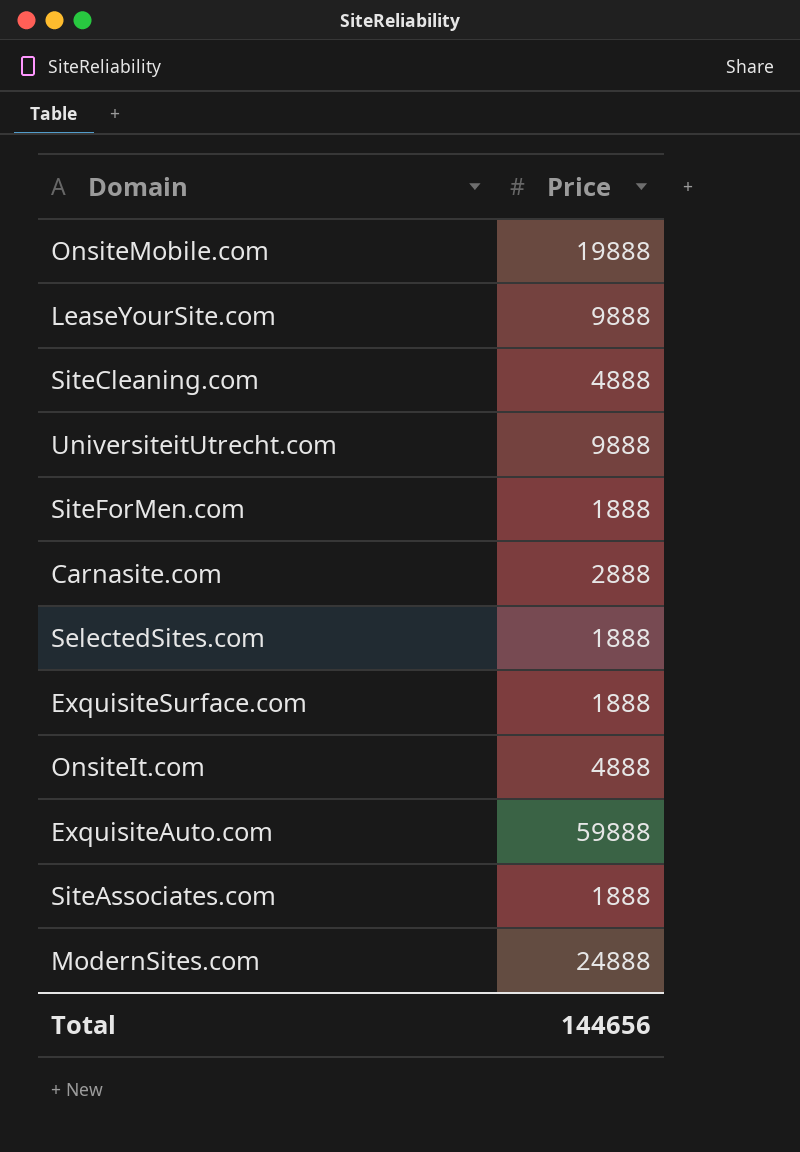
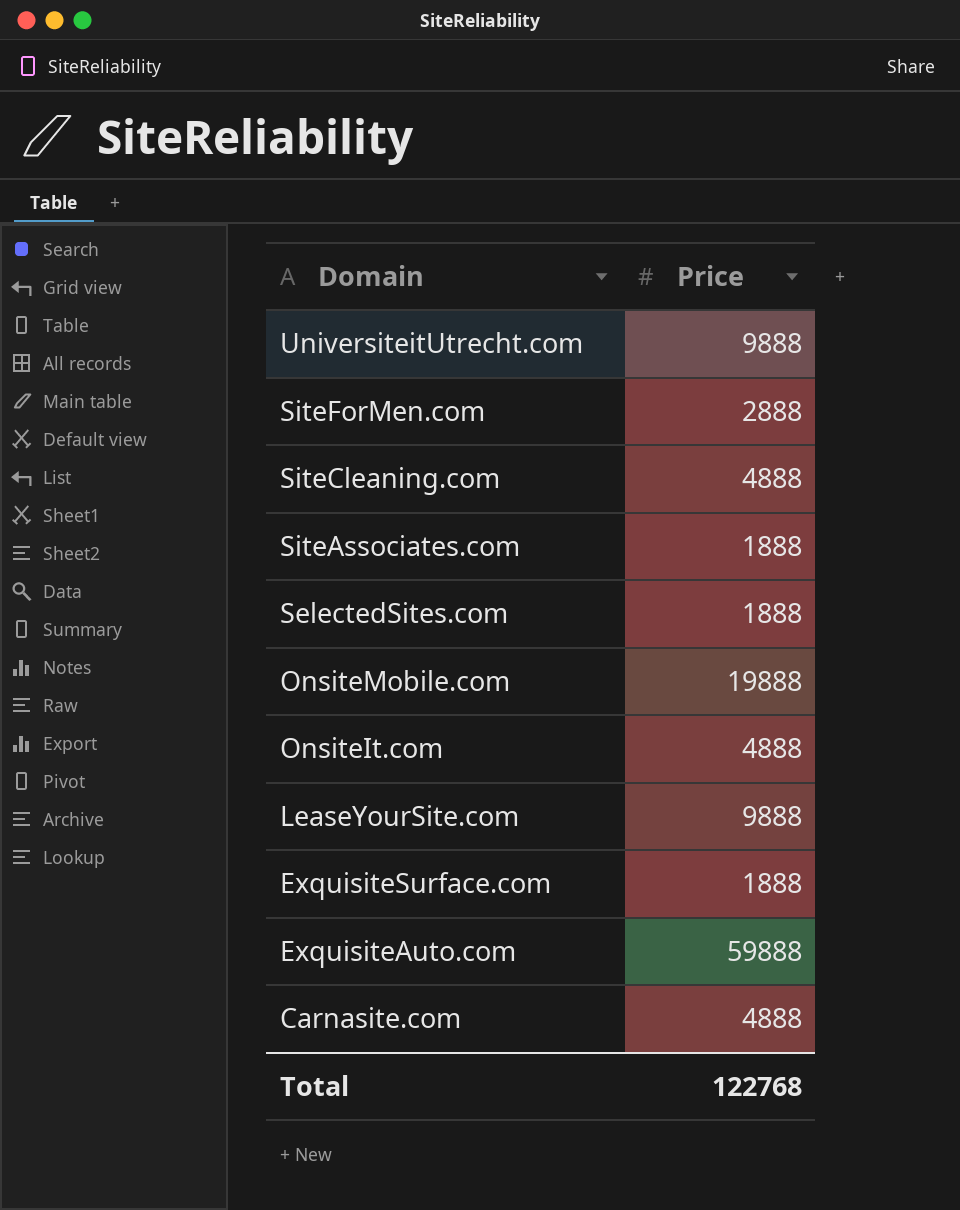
row order: none -> Domain descending
row ModernSites.com: 24888 -> none
SiteForMen.com | Price: 1888 -> 2888
Carnasite.com | Price: 2888 -> 4888
Total | Price: 144656 -> 122768

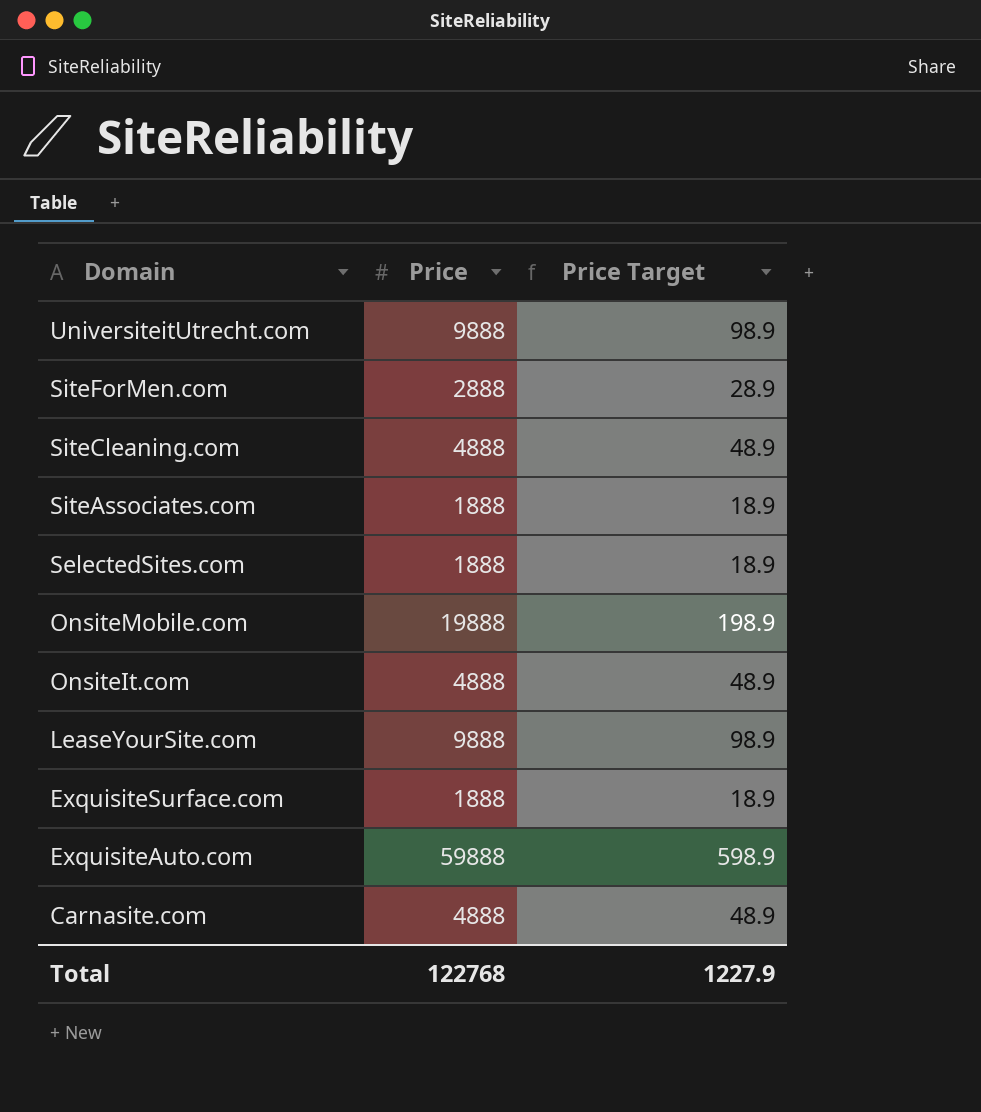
column Price Target | formula: none -> [Price] * 0.01

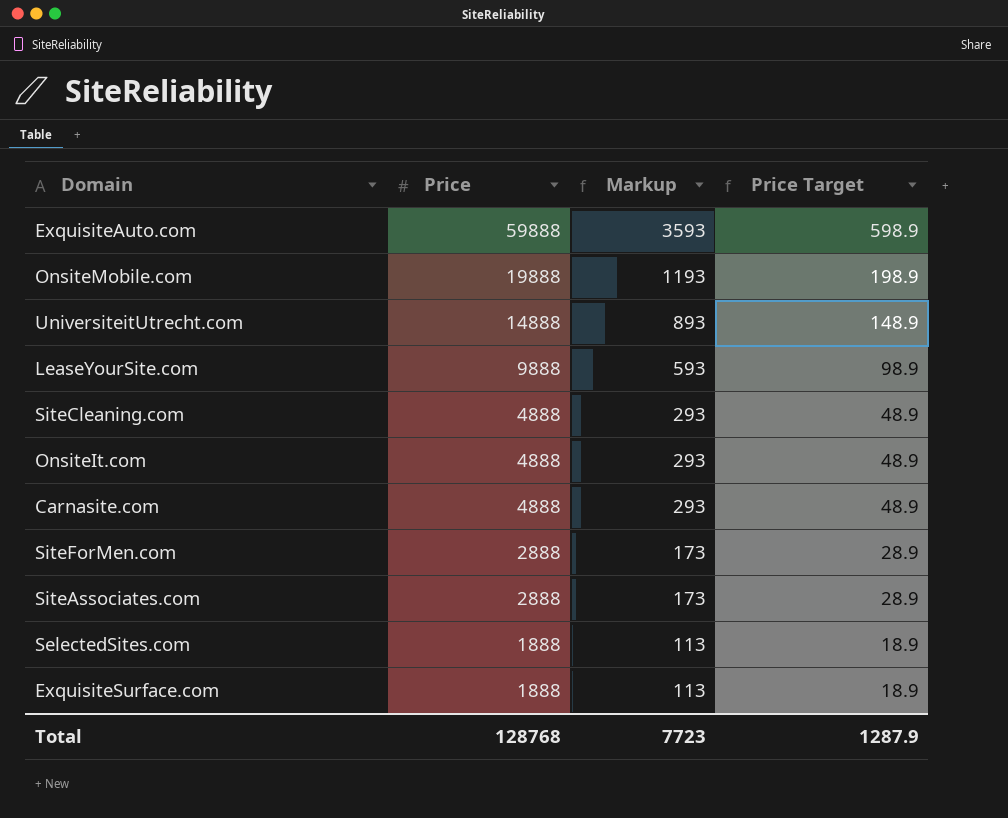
row order: Domain descending -> Price descending
column Markup | formula: none -> [Price] * 0.06
UniversiteitUtrecht.com | Price: 9888 -> 14888
UniversiteitUtrecht.com | Price Target: 98.9 -> 148.9
SiteAssociates.com | Price: 1888 -> 2888
SiteAssociates.com | Price Target: 18.9 -> 28.9
Total | Price: 122768 -> 128768
Total | Price Target: 1227.9 -> 1287.9

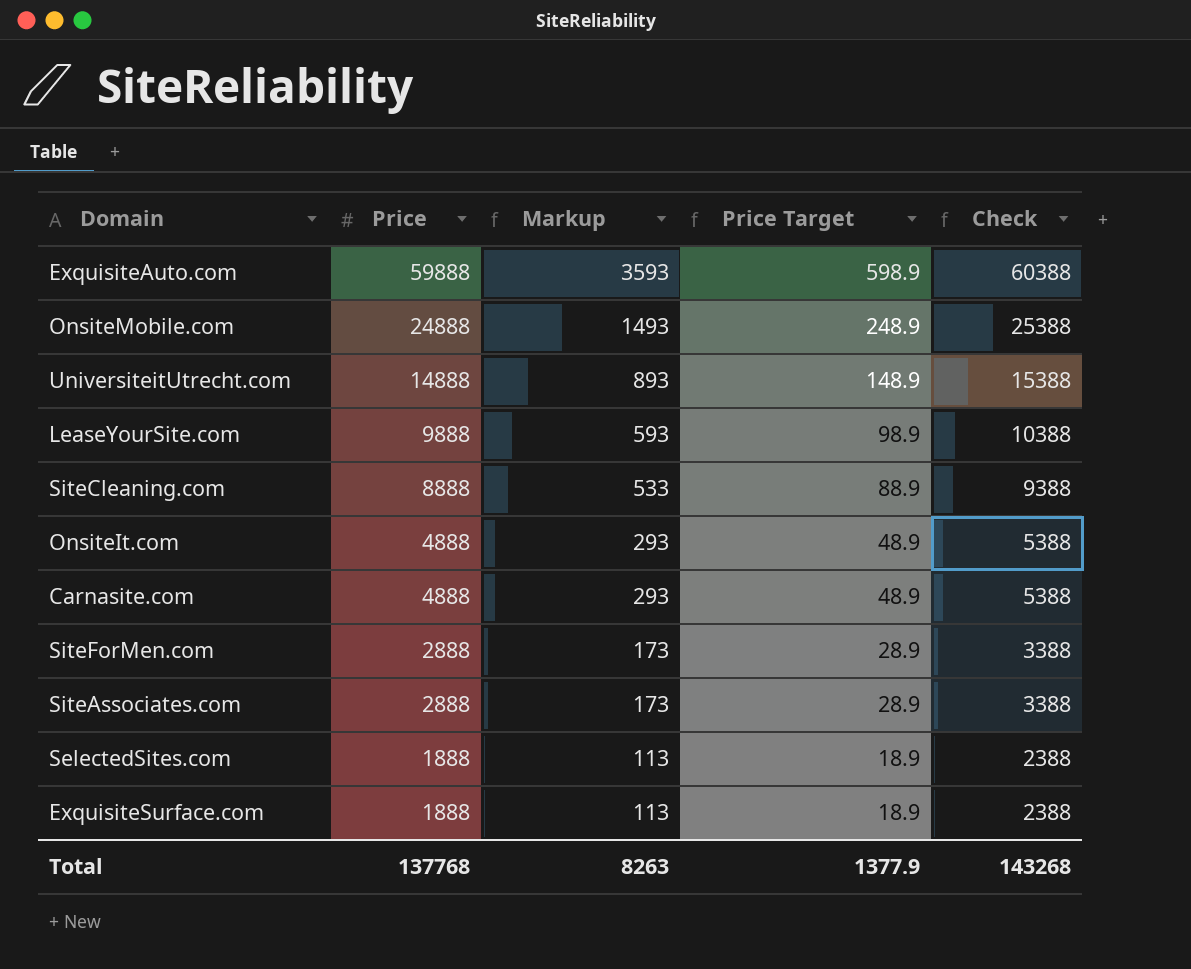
column Check | formula: none -> [Price] + 500
OnsiteMobile.com | Price: 19888 -> 24888
OnsiteMobile.com | Markup: 1193 -> 1493
OnsiteMobile.com | Price Target: 198.9 -> 248.9
SiteCleaning.com | Price: 4888 -> 8888
SiteCleaning.com | Markup: 293 -> 533
SiteCleaning.com | Price Target: 48.9 -> 88.9
Total | Price: 128768 -> 137768
Total | Markup: 7723 -> 8263
Total | Price Target: 1287.9 -> 1377.9

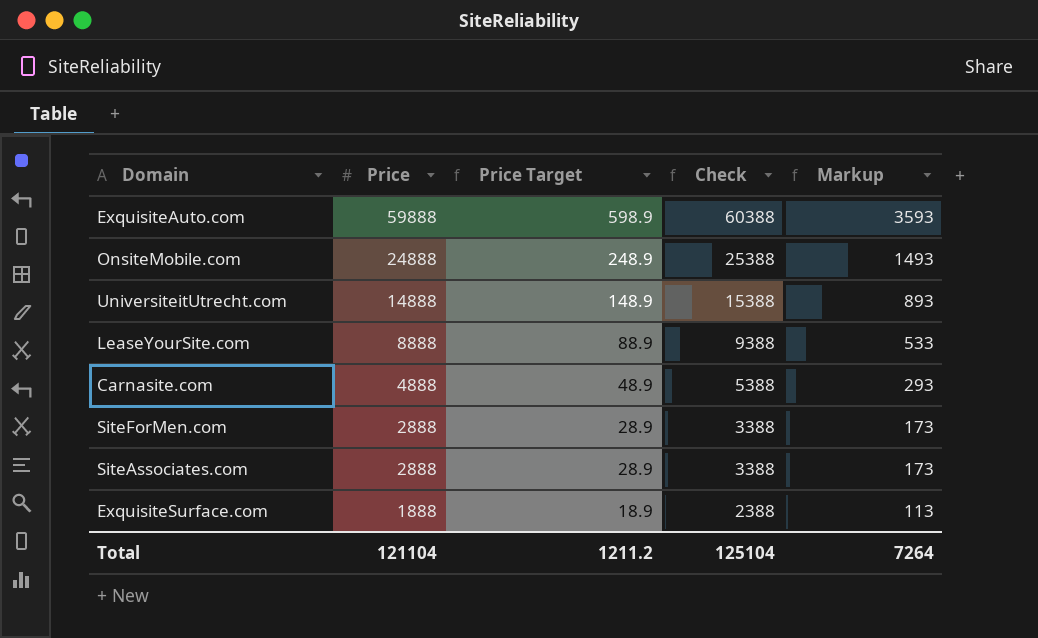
column Markup | position: 3 -> 5
row SiteCleaning.com: 8888 | 533 | 88.9 | 9388 -> none
row OnsiteIt.com: 4888 | 293 | 48.9 | 5388 -> none
row SelectedSites.com: 1888 | 113 | 18.9 | 2388 -> none
LeaseYourSite.com | Price: 9888 -> 8888
LeaseYourSite.com | Price Target: 98.9 -> 88.9
LeaseYourSite.com | Check: 10388 -> 9388
LeaseYourSite.com | Markup: 593 -> 533
Total | Price: 137768 -> 121104
Total | Price Target: 1377.9 -> 1211.2
Total | Check: 143268 -> 125104
Total | Markup: 8263 -> 7264

